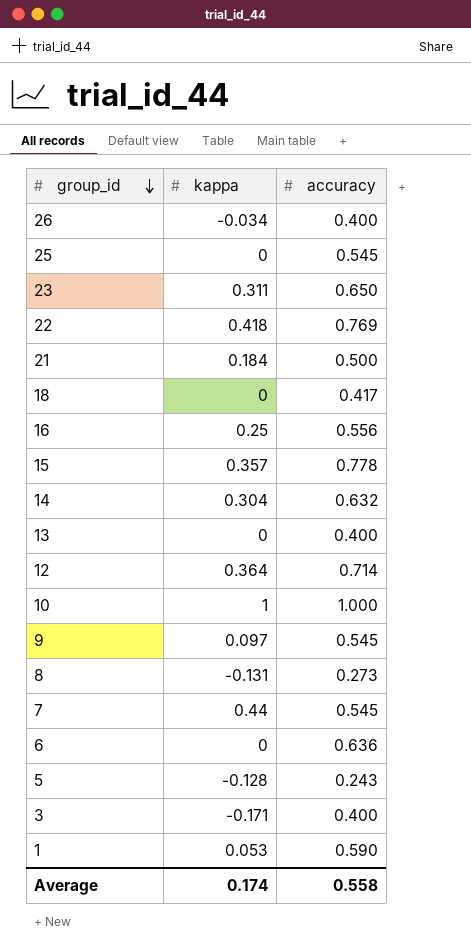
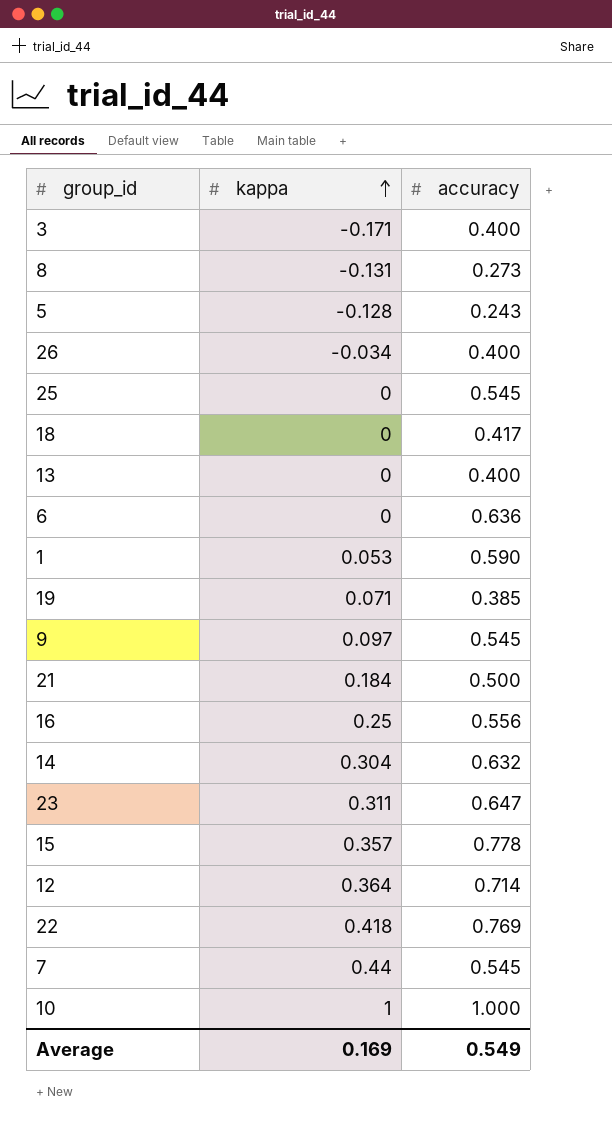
row order: group_id descending -> kappa ascending
row 19: none -> 0.071 | 0.385
23 | accuracy: 0.650 -> 0.647
Average | kappa: 0.174 -> 0.169
Average | accuracy: 0.558 -> 0.549

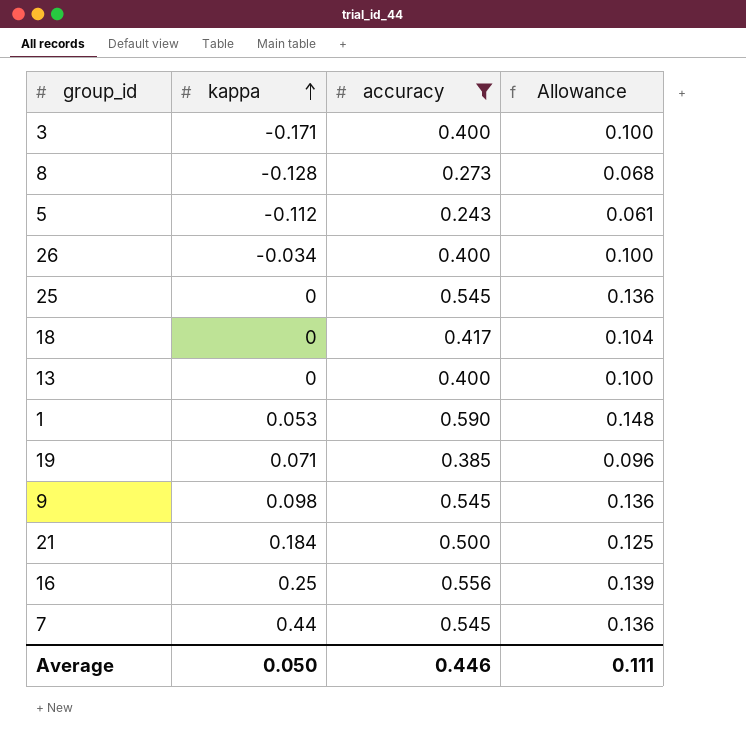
filter: none -> accuracy <= 0.590
column Allowance | formula: none -> [accuracy] * 0.25
8 | kappa: -0.131 -> -0.128
5 | kappa: -0.128 -> -0.112
9 | kappa: 0.097 -> 0.098
Average | kappa: 0.169 -> 0.050
Average | accuracy: 0.549 -> 0.446

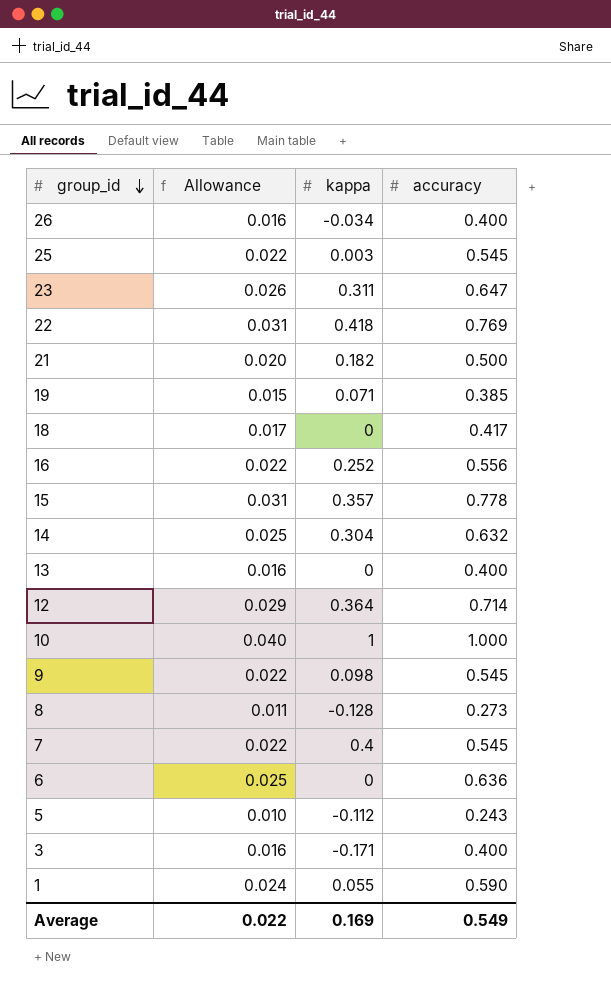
filter: accuracy <= 0.590 -> none
row order: kappa ascending -> group_id descending
column Allowance | formula: [accuracy] * 0.25 -> [accuracy] * 0.04
column Allowance | position: 4 -> 2
25 | kappa: 0 -> 0.003
21 | kappa: 0.184 -> 0.182
16 | kappa: 0.25 -> 0.252
7 | kappa: 0.44 -> 0.4
1 | kappa: 0.053 -> 0.055
Average | Allowance: 0.111 -> 0.022
Average | kappa: 0.050 -> 0.169
Average | accuracy: 0.446 -> 0.549

